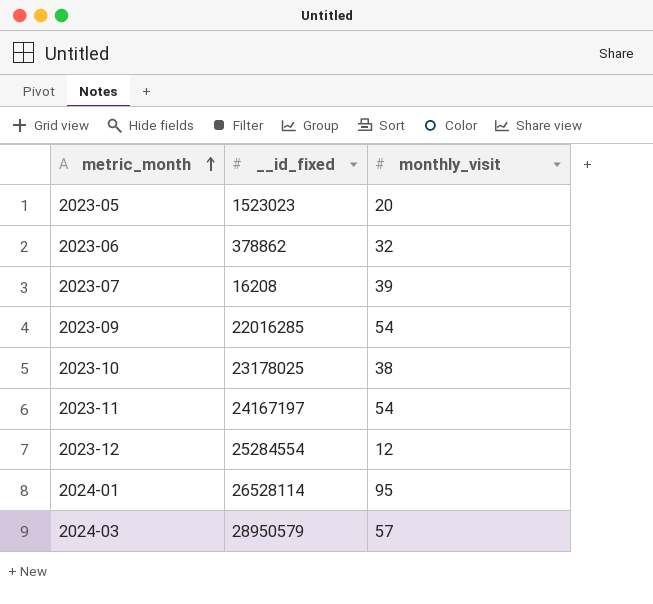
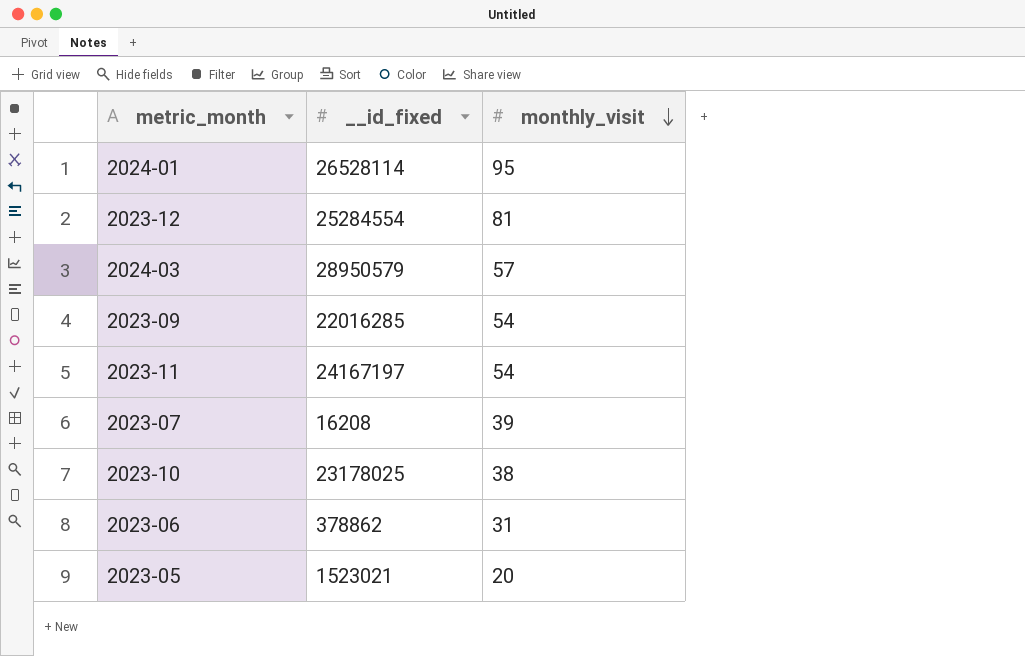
row order: metric_month ascending -> monthly_visit descending
2023-12 | monthly_visit: 12 -> 81
2023-06 | monthly_visit: 32 -> 31
2023-05 | __id_fixed: 1523023 -> 1523021

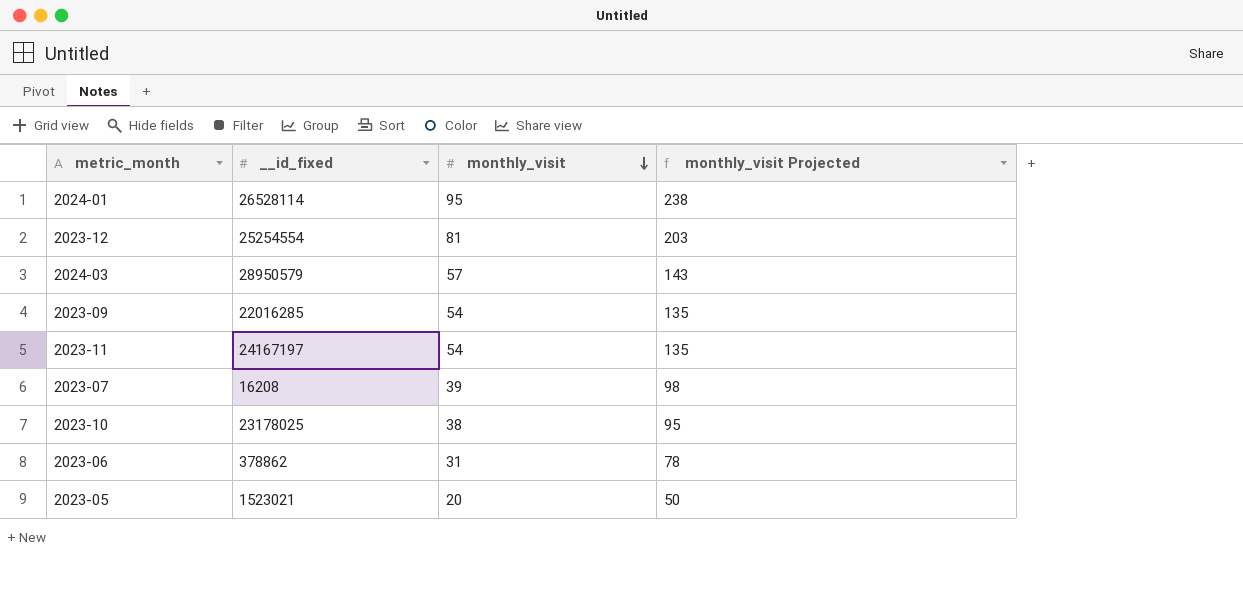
column monthly_visit Projected | formula: none -> [monthly_visit] * 2.5
2023-12 | __id_fixed: 25284554 -> 25254554

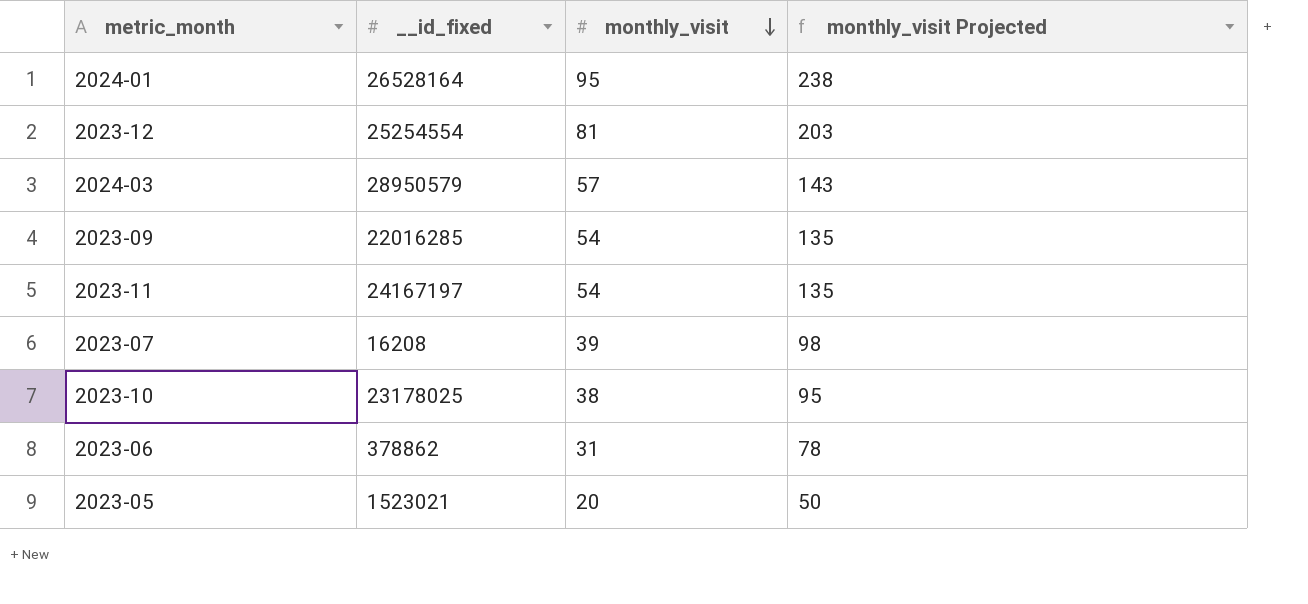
2024-01 | __id_fixed: 26528114 -> 26528164

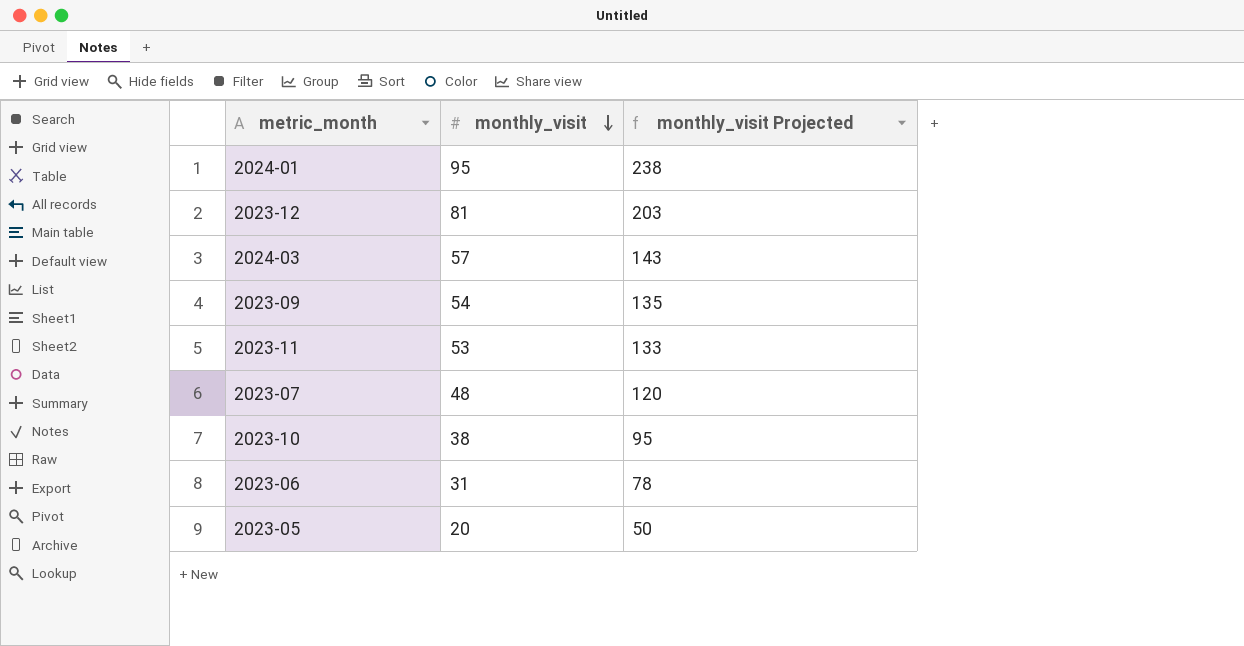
column __id_fixed | position: 2 -> none
2023-11 | monthly_visit: 54 -> 53
2023-11 | monthly_visit Projected: 135 -> 133
2023-07 | monthly_visit: 39 -> 48
2023-07 | monthly_visit Projected: 98 -> 120

